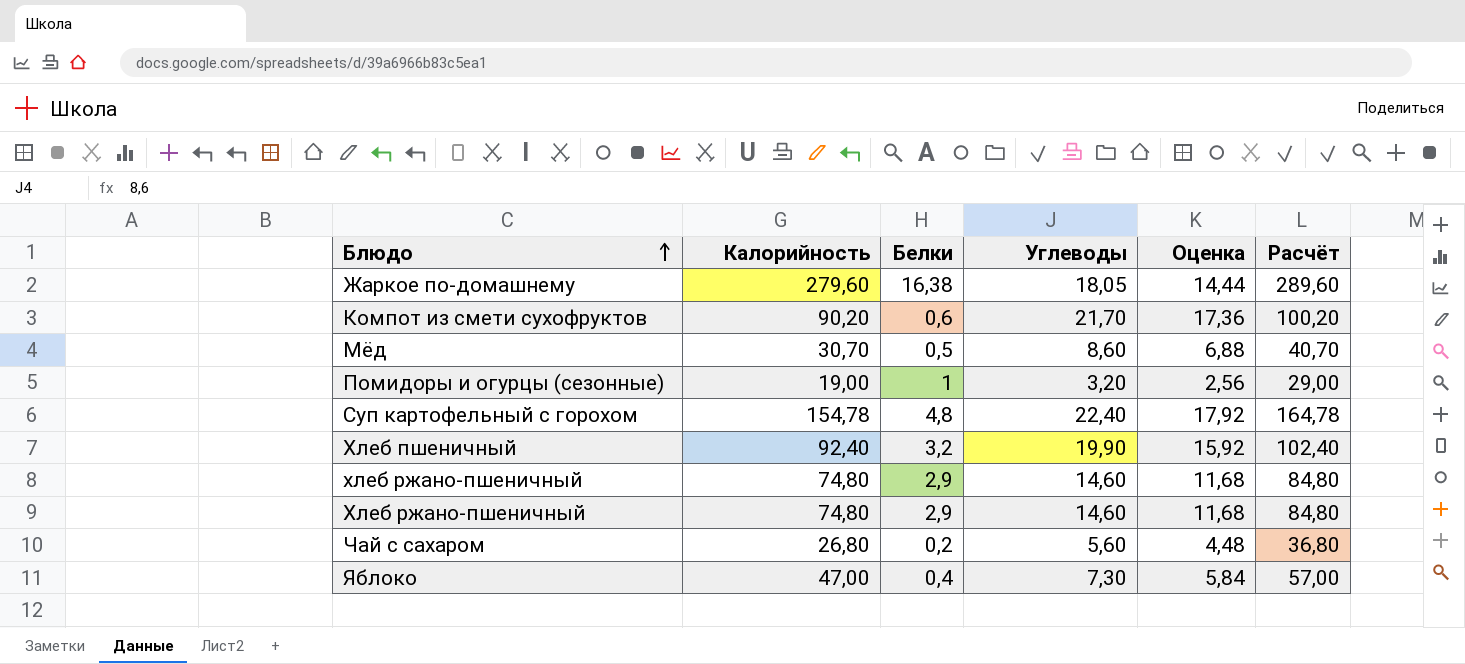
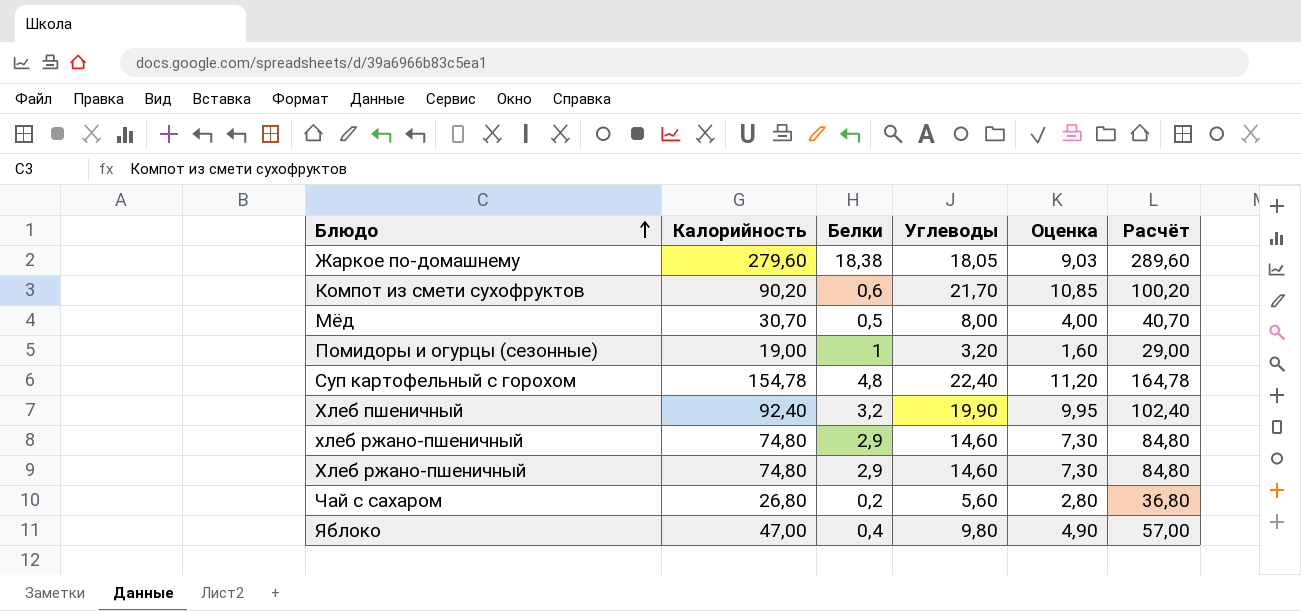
column Оценка | formula: [Углеводы] * 0,8 -> [Углеводы] * 0,5
Жаркое по-домашнему | Белки: 16,38 -> 18,38
Мёд | Углеводы: 8,60 -> 8,00
Яблоко | Углеводы: 7,30 -> 9,80

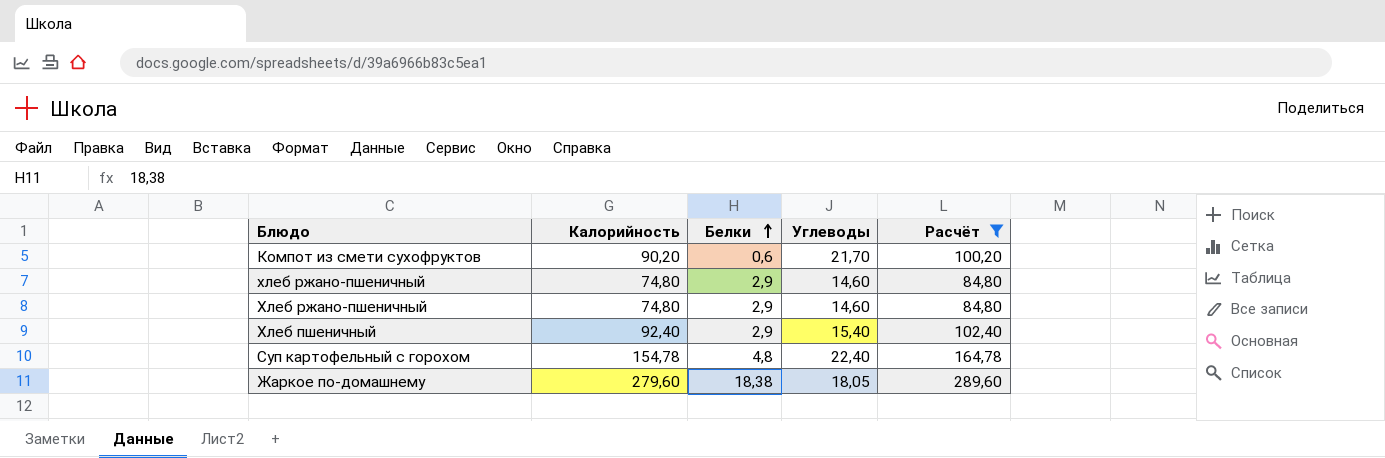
filter: none -> Расчёт >= 84,80
row order: Блюдо ascending -> Белки ascending
column Оценка | formula: [Углеводы] * 0,5 -> none
Хлеб пшеничный | Белки: 3,2 -> 2,9
Хлеб пшеничный | Углеводы: 19,90 -> 15,40

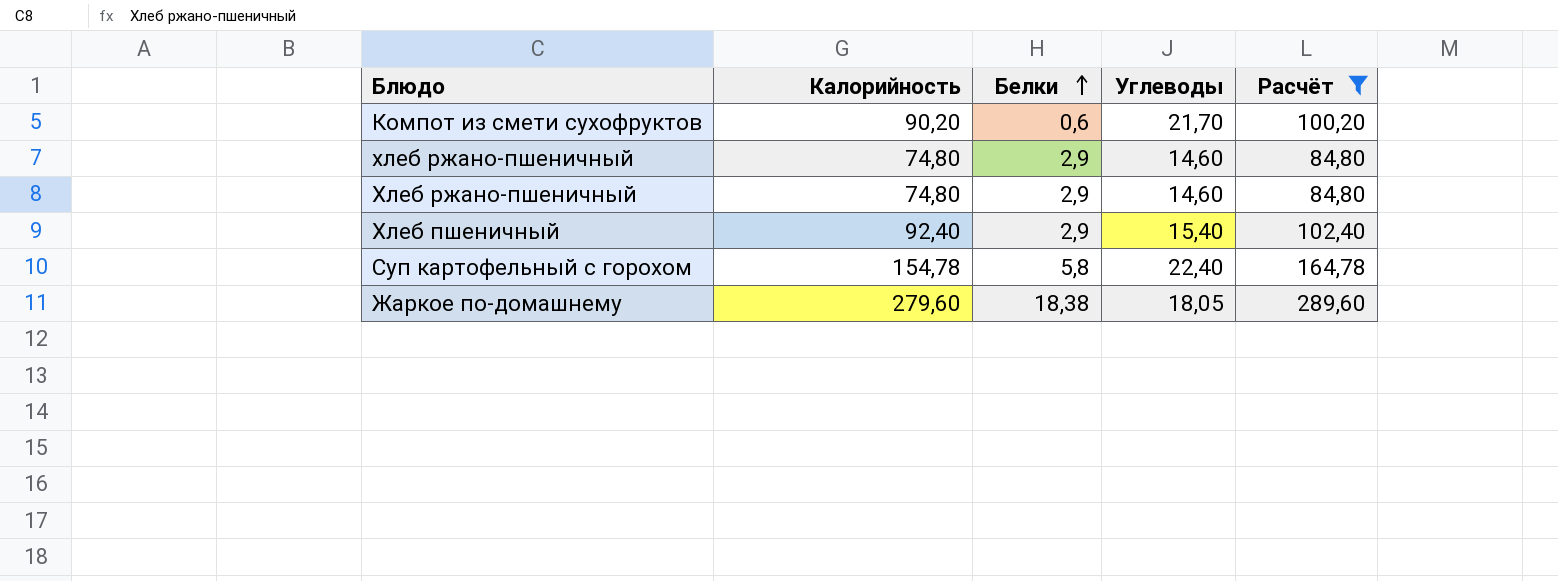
Суп картофельный с горохом | Белки: 4,8 -> 5,8

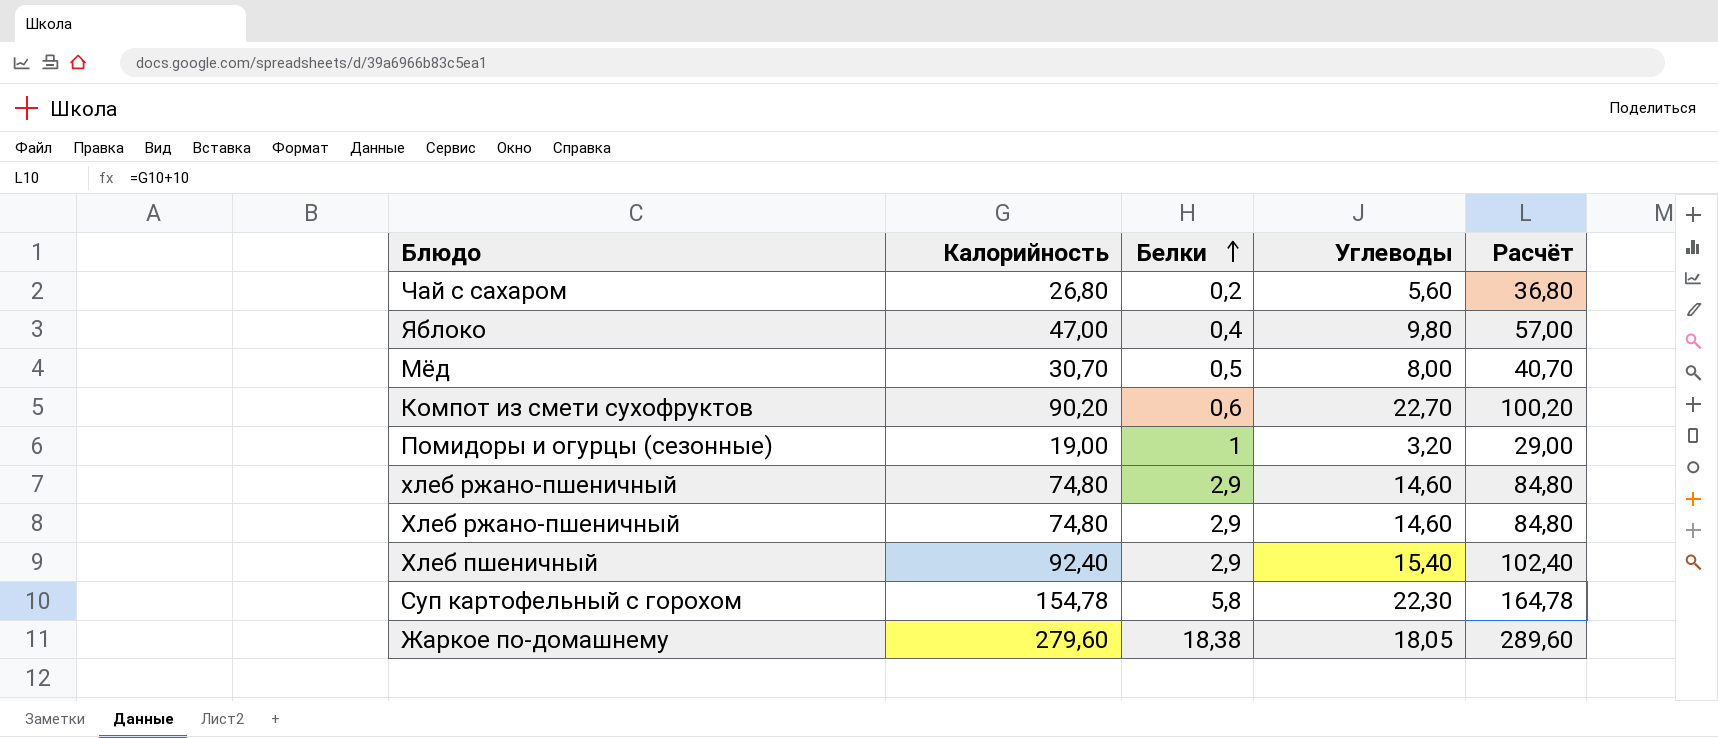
filter: Расчёт >= 84,80 -> none
Компот из смети сухофруктов | Углеводы: 21,70 -> 22,70
Суп картофельный с горохом | Углеводы: 22,40 -> 22,30

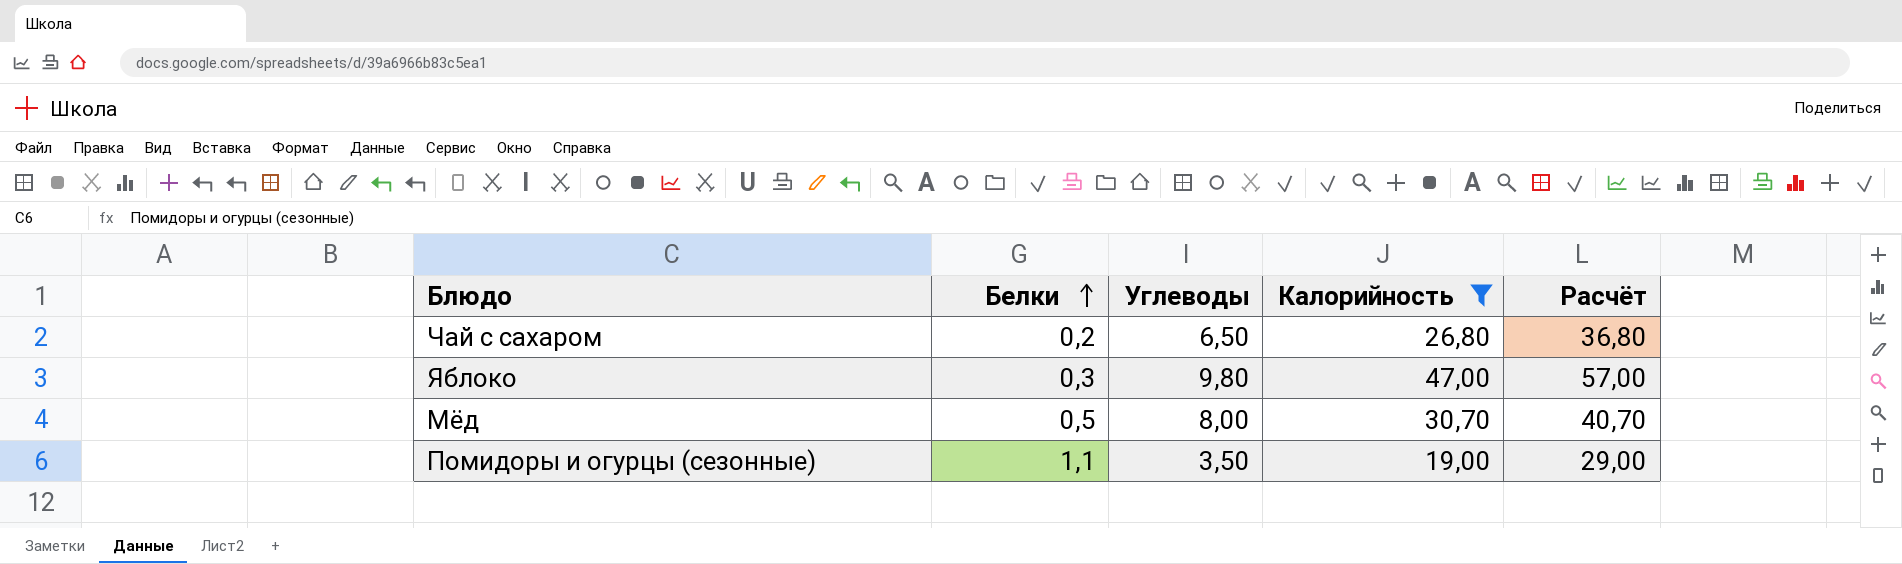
filter: none -> Калорийность <= 47,00
column Калорийность | position: 2 -> 4
Чай с сахаром | Углеводы: 5,60 -> 6,50
Яблоко | Белки: 0,4 -> 0,3
Помидоры и огурцы (сезонные) | Белки: 1 -> 1,1
Помидоры и огурцы (сезонные) | Углеводы: 3,20 -> 3,50

